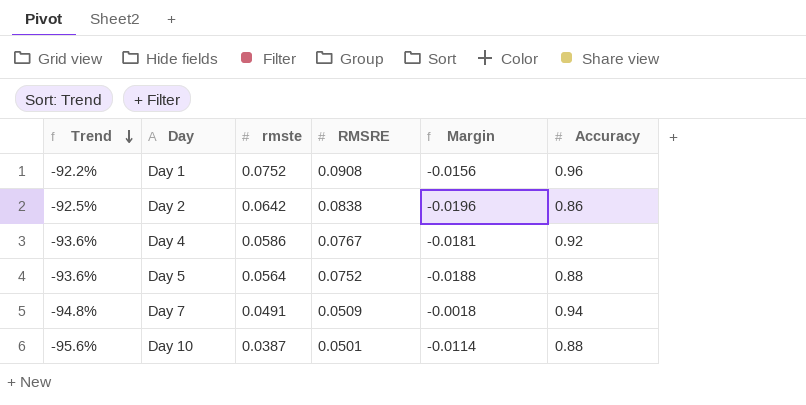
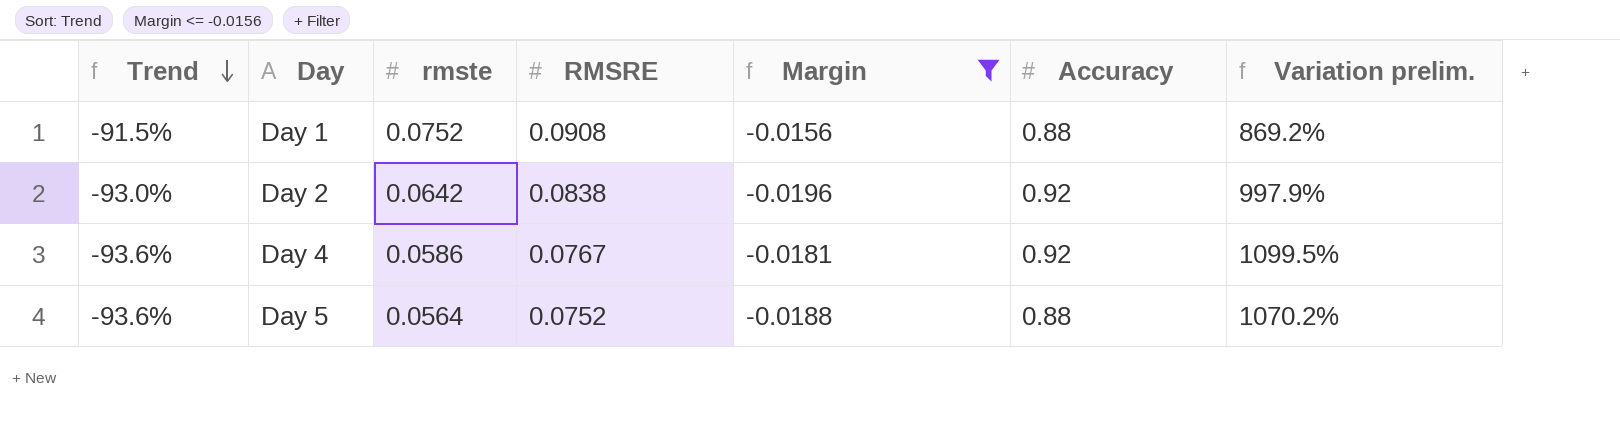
filter: none -> Margin <= -0.0156
column Variation prelim. | formula: none -> ([Accuracy] - [RMSRE]) / [RMSRE]
Day 1 | Trend: -92.2% -> -91.5%
Day 1 | Accuracy: 0.96 -> 0.88
Day 2 | Trend: -92.5% -> -93.0%
Day 2 | Accuracy: 0.86 -> 0.92

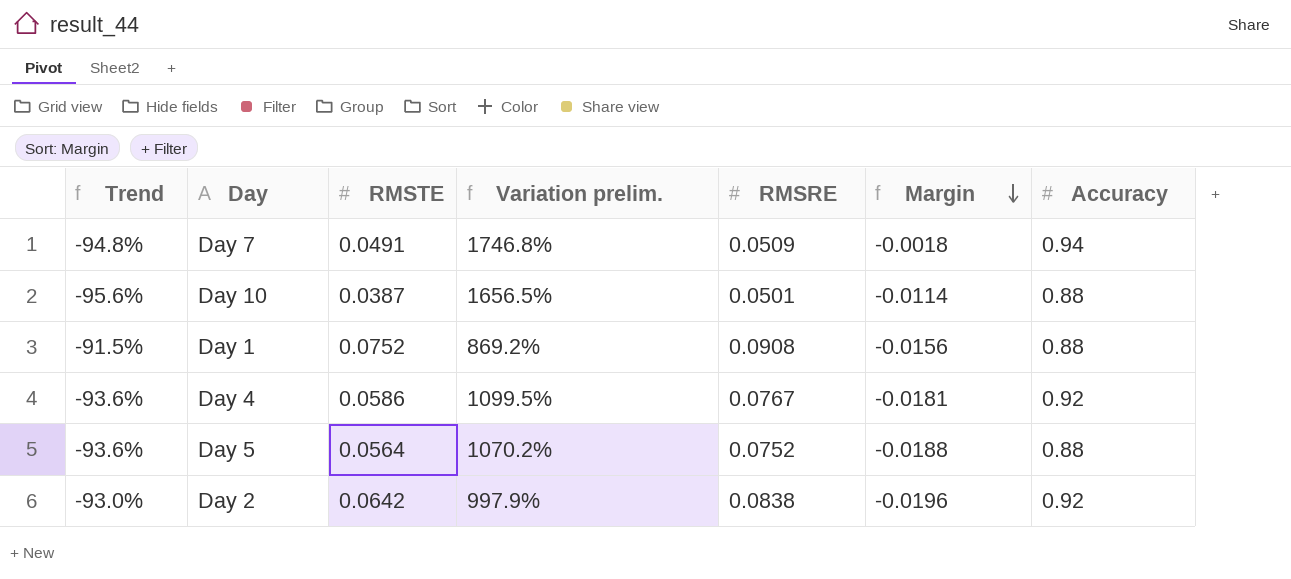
filter: Margin <= -0.0156 -> none
row order: Trend descending -> Margin descending
column name: rmste -> RMSTE
column Variation prelim. | position: 7 -> 4

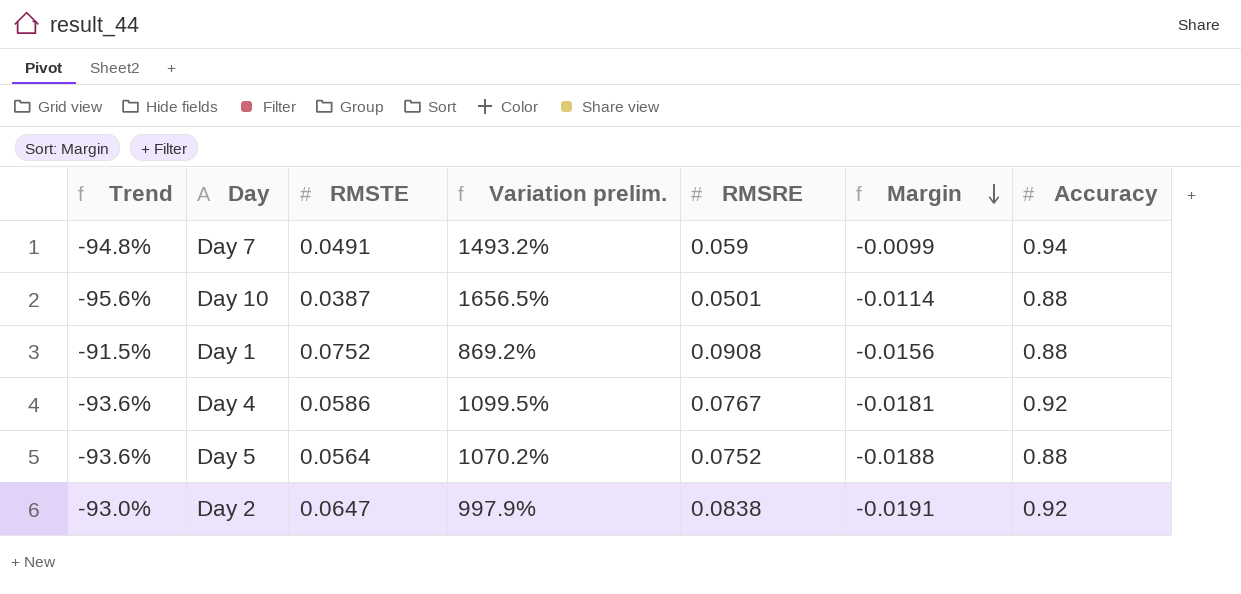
Day 7 | Variation prelim.: 1746.8% -> 1493.2%
Day 7 | RMSRE: 0.0509 -> 0.059
Day 7 | Margin: -0.0018 -> -0.0099
Day 2 | RMSTE: 0.0642 -> 0.0647
Day 2 | Margin: -0.0196 -> -0.0191

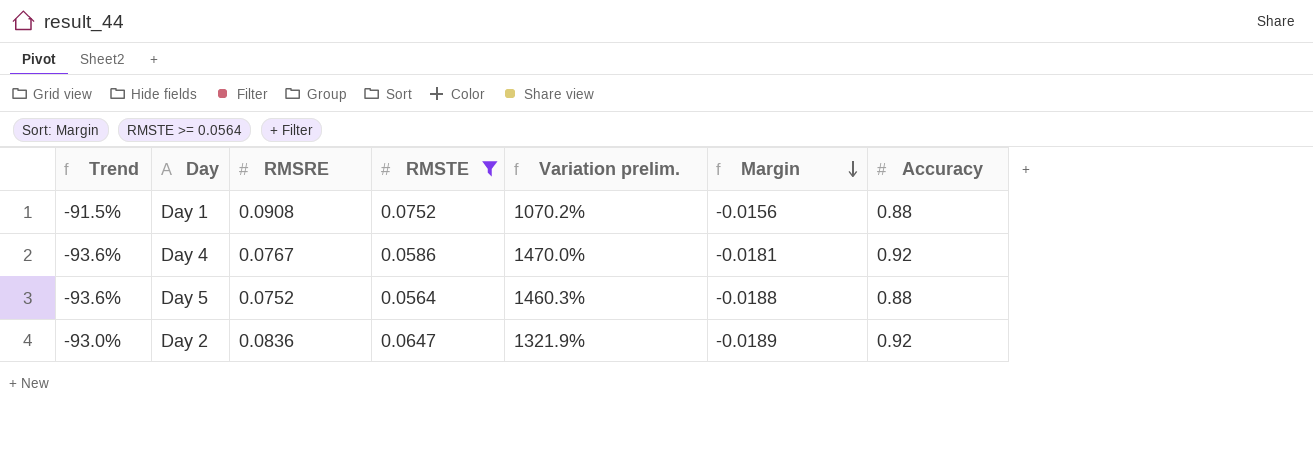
filter: none -> RMSTE >= 0.0564
column RMSRE | position: 5 -> 3
column Variation prelim. | formula: ([Accuracy] - [RMSRE]) / [RMSRE] -> ([Accuracy] - [RMSTE]) / [RMSTE]
Day 2 | RMSRE: 0.0838 -> 0.0836
Day 2 | Margin: -0.0191 -> -0.0189

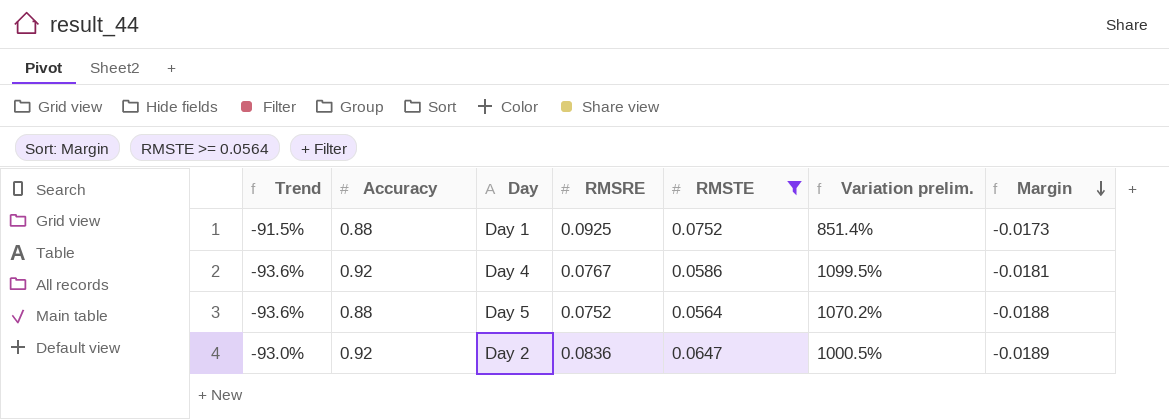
column Accuracy | position: 7 -> 2
column Variation prelim. | formula: ([Accuracy] - [RMSTE]) / [RMSTE] -> ([Accuracy] - [RMSRE]) / [RMSRE]
Day 1 | RMSRE: 0.0908 -> 0.0925
Day 1 | Margin: -0.0156 -> -0.0173

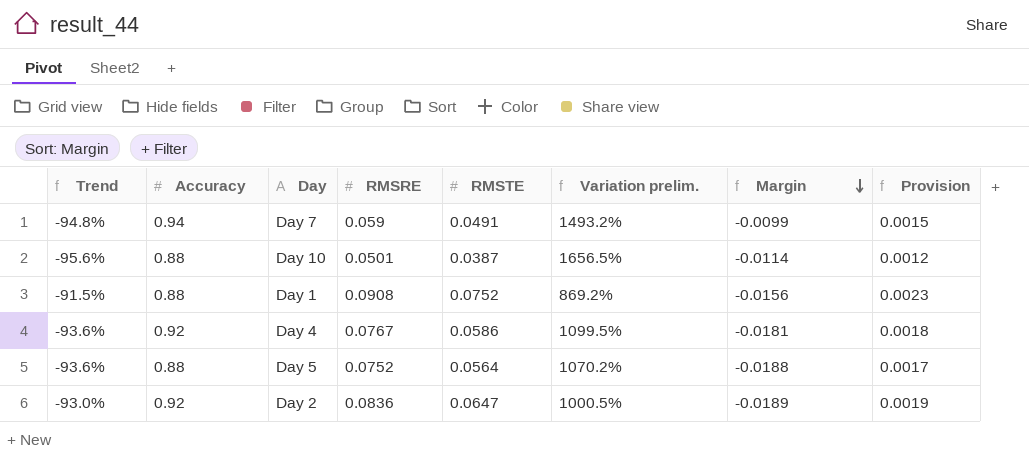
filter: RMSTE >= 0.0564 -> none
column Provision | formula: none -> [RMSTE] * 0.03
Day 1 | RMSRE: 0.0925 -> 0.0908
Day 1 | Variation prelim.: 851.4% -> 869.2%
Day 1 | Margin: -0.0173 -> -0.0156

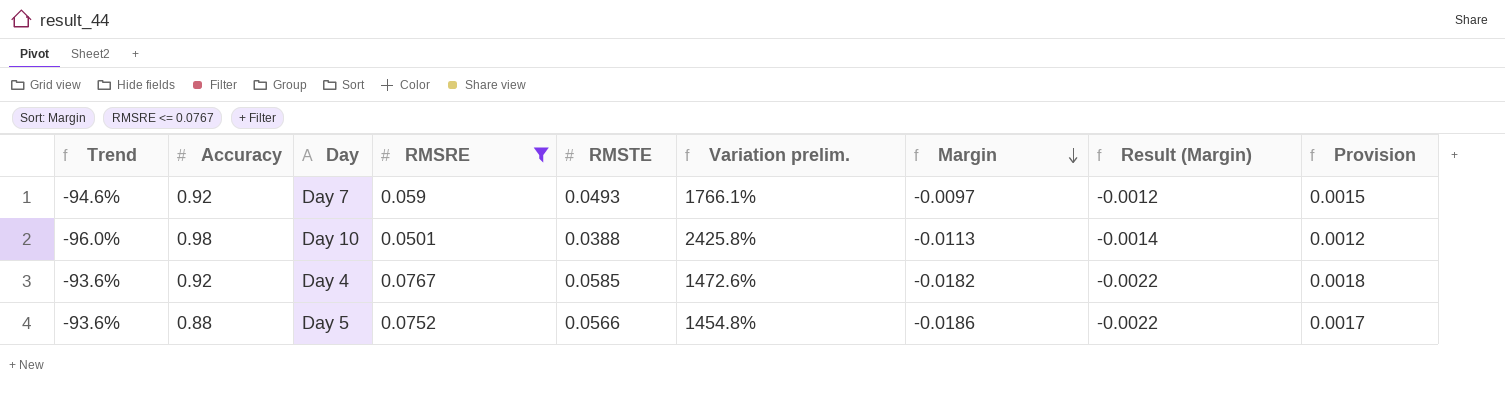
filter: none -> RMSRE <= 0.0767
column Variation prelim. | formula: ([Accuracy] - [RMSRE]) / [RMSRE] -> ([Accuracy] - [RMSTE]) / [RMSTE]
column Result (Margin) | formula: none -> [Margin] * 0.12
Day 7 | Trend: -94.8% -> -94.6%
Day 7 | Accuracy: 0.94 -> 0.92
Day 7 | RMSTE: 0.0491 -> 0.0493
Day 7 | Margin: -0.0099 -> -0.0097
Day 10 | Trend: -95.6% -> -96.0%
Day 10 | Accuracy: 0.88 -> 0.98
Day 10 | RMSTE: 0.0387 -> 0.0388
Day 10 | Margin: -0.0114 -> -0.0113
Day 4 | RMSTE: 0.0586 -> 0.0585
Day 4 | Margin: -0.0181 -> -0.0182
Day 5 | RMSTE: 0.0564 -> 0.0566
Day 5 | Margin: -0.0188 -> -0.0186

